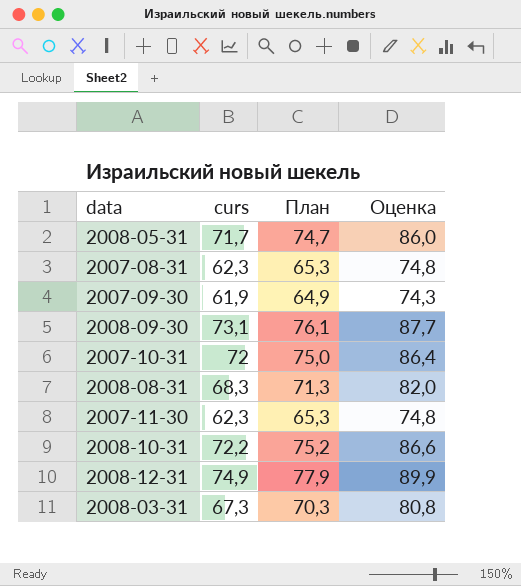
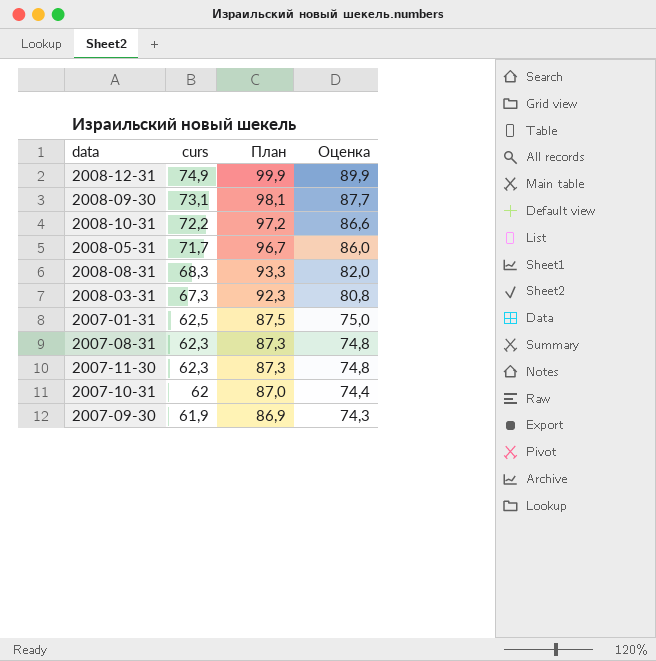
row order: none -> curs descending
column План | formula: [curs] + 3 -> [curs] + 25
row 2007-01-31: none -> 62,5 | 87,5 | 75,0
2007-10-31 | curs: 72 -> 62
2007-10-31 | Оценка: 86,4 -> 74,4

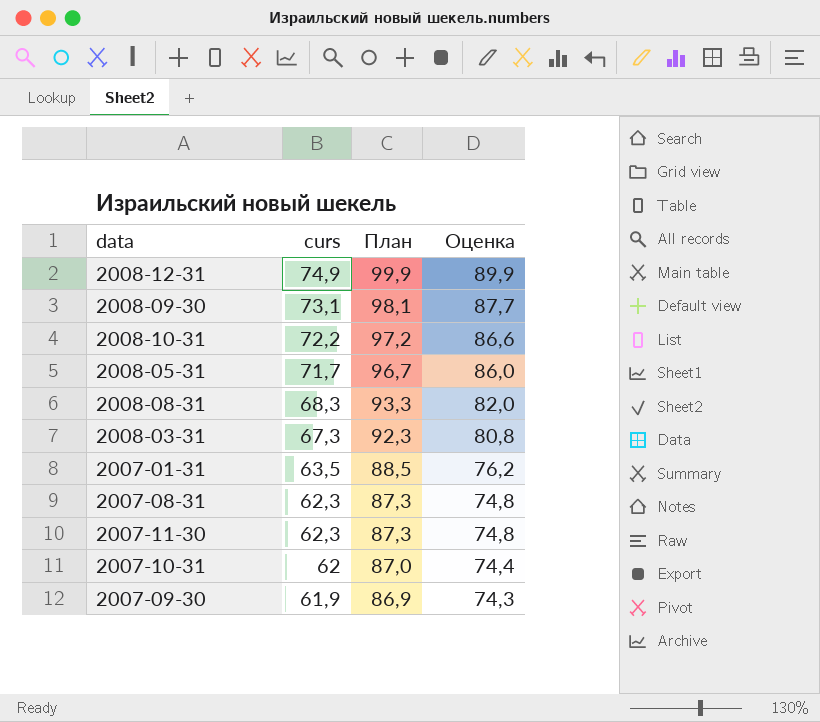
2007-01-31 | curs: 62,5 -> 63,5
2007-01-31 | План: 87,5 -> 88,5
2007-01-31 | Оценка: 75,0 -> 76,2

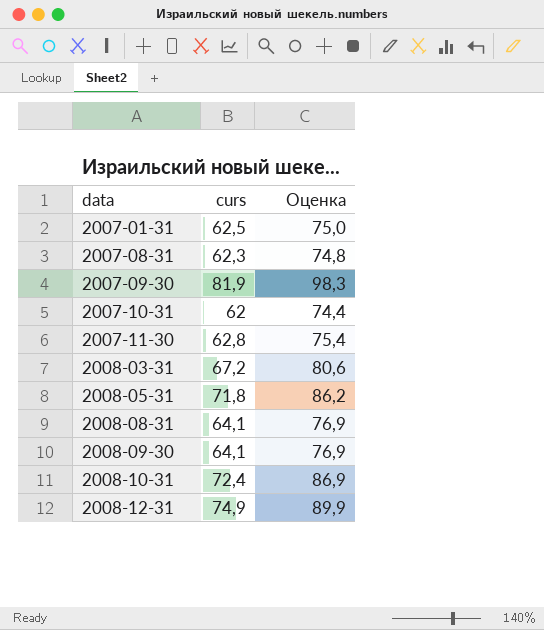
row order: curs descending -> data ascending
column План | formula: [curs] + 25 -> none
2007-01-31 | curs: 63,5 -> 62,5
2007-01-31 | Оценка: 76,2 -> 75,0
2007-09-30 | curs: 61,9 -> 81,9
2007-09-30 | Оценка: 74,3 -> 98,3
2007-11-30 | curs: 62,3 -> 62,8
2007-11-30 | Оценка: 74,8 -> 75,4
2008-03-31 | curs: 67,3 -> 67,2
2008-03-31 | Оценка: 80,8 -> 80,6
2008-05-31 | curs: 71,7 -> 71,8
2008-05-31 | Оценка: 86,0 -> 86,2
2008-08-31 | curs: 68,3 -> 64,1
2008-08-31 | Оценка: 82,0 -> 76,9
2008-09-30 | curs: 73,1 -> 64,1
2008-09-30 | Оценка: 87,7 -> 76,9
2008-10-31 | curs: 72,2 -> 72,4
2008-10-31 | Оценка: 86,6 -> 86,9

